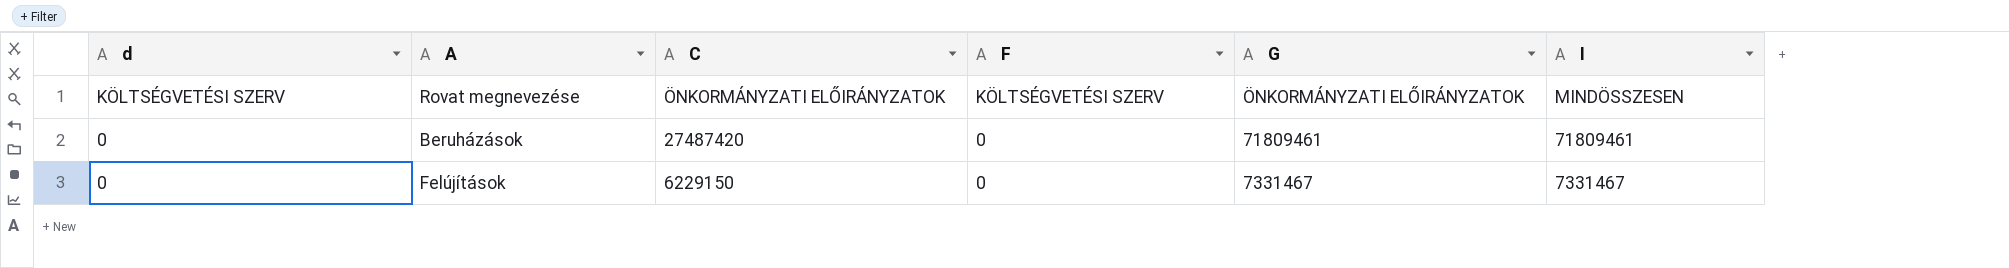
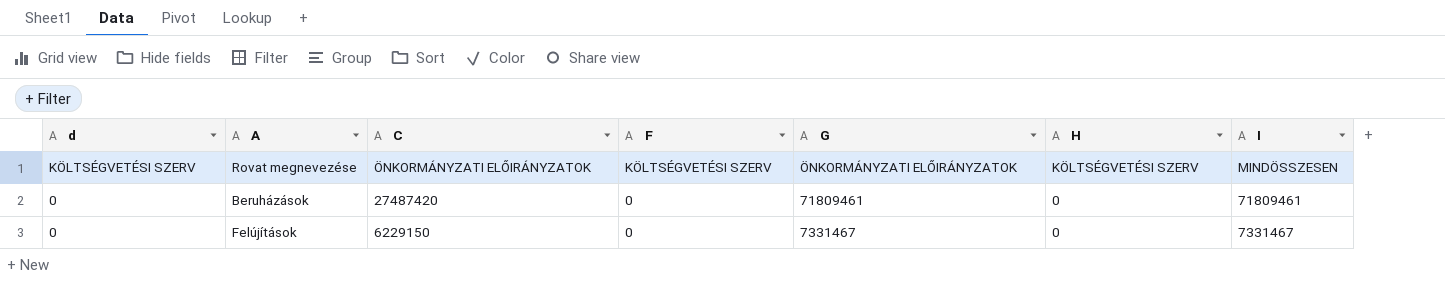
column H | position: none -> 6

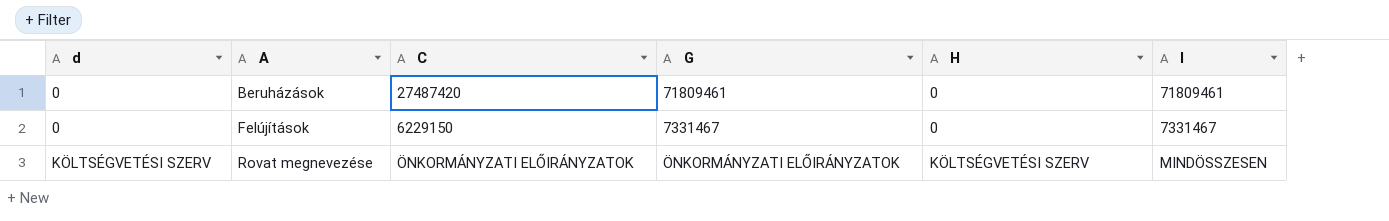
row order: d descending -> d ascending
column F | position: 4 -> none

